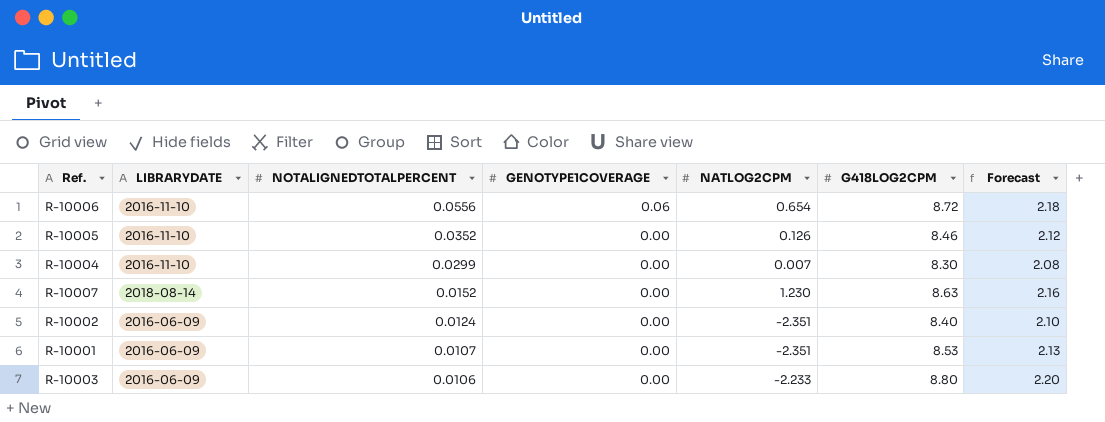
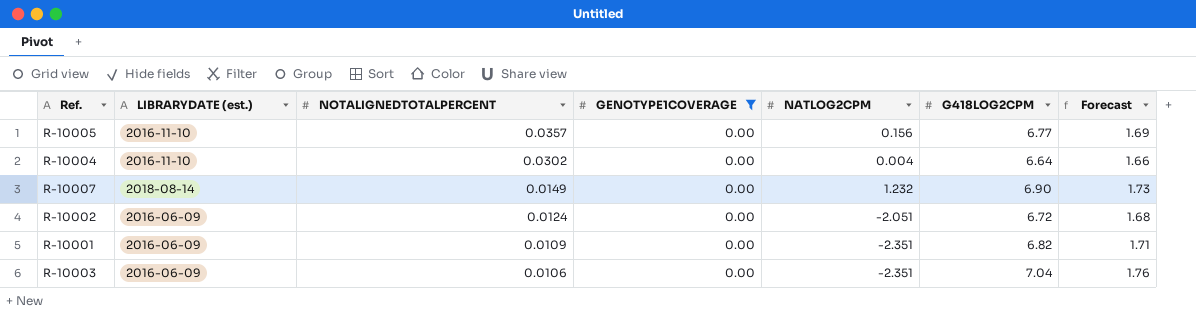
filter: none -> GENOTYPE1COVERAGE = 0.00
column name: LIBRARYDATE -> LIBRARYDATE (est.)
R-10005 | NOTALIGNEDTOTALPERCENT: 0.0352 -> 0.0357
R-10005 | NATLOG2CPM: 0.126 -> 0.156
R-10005 | G418LOG2CPM: 8.46 -> 6.77
R-10005 | Forecast: 2.12 -> 1.69
R-10004 | NOTALIGNEDTOTALPERCENT: 0.0299 -> 0.0302
R-10004 | NATLOG2CPM: 0.007 -> 0.004
R-10004 | G418LOG2CPM: 8.30 -> 6.64
R-10004 | Forecast: 2.08 -> 1.66
R-10007 | NOTALIGNEDTOTALPERCENT: 0.0152 -> 0.0149
R-10007 | NATLOG2CPM: 1.230 -> 1.232
R-10007 | G418LOG2CPM: 8.63 -> 6.90
R-10007 | Forecast: 2.16 -> 1.73
R-10002 | NATLOG2CPM: -2.351 -> -2.051
R-10002 | G418LOG2CPM: 8.40 -> 6.72
R-10002 | Forecast: 2.10 -> 1.68
R-10001 | NOTALIGNEDTOTALPERCENT: 0.0107 -> 0.0109
R-10001 | G418LOG2CPM: 8.53 -> 6.82
R-10001 | Forecast: 2.13 -> 1.71
R-10003 | NATLOG2CPM: -2.233 -> -2.351
R-10003 | G418LOG2CPM: 8.80 -> 7.04
R-10003 | Forecast: 2.20 -> 1.76

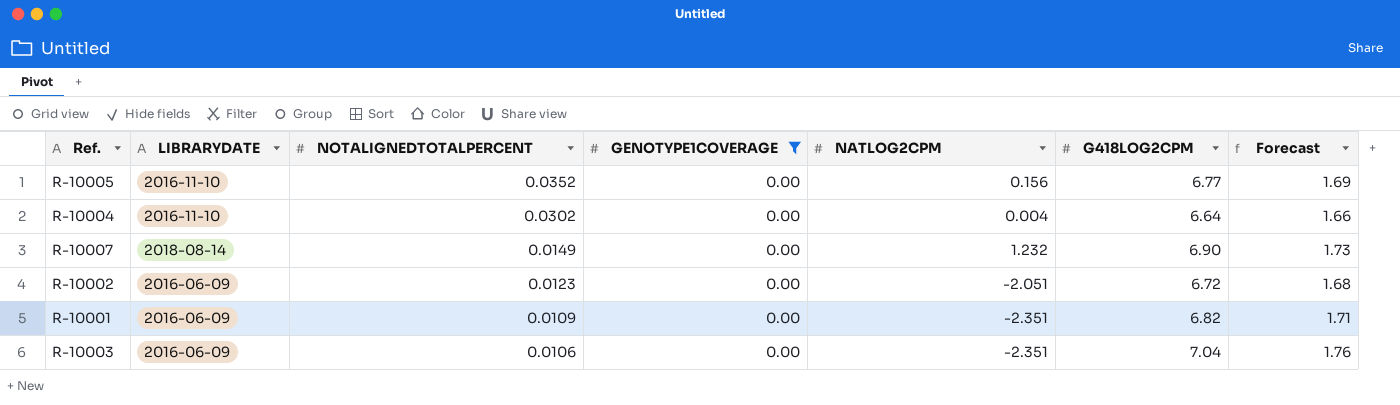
column name: LIBRARYDATE (est.) -> LIBRARYDATE
R-10005 | NOTALIGNEDTOTALPERCENT: 0.0357 -> 0.0352
R-10002 | NOTALIGNEDTOTALPERCENT: 0.0124 -> 0.0123

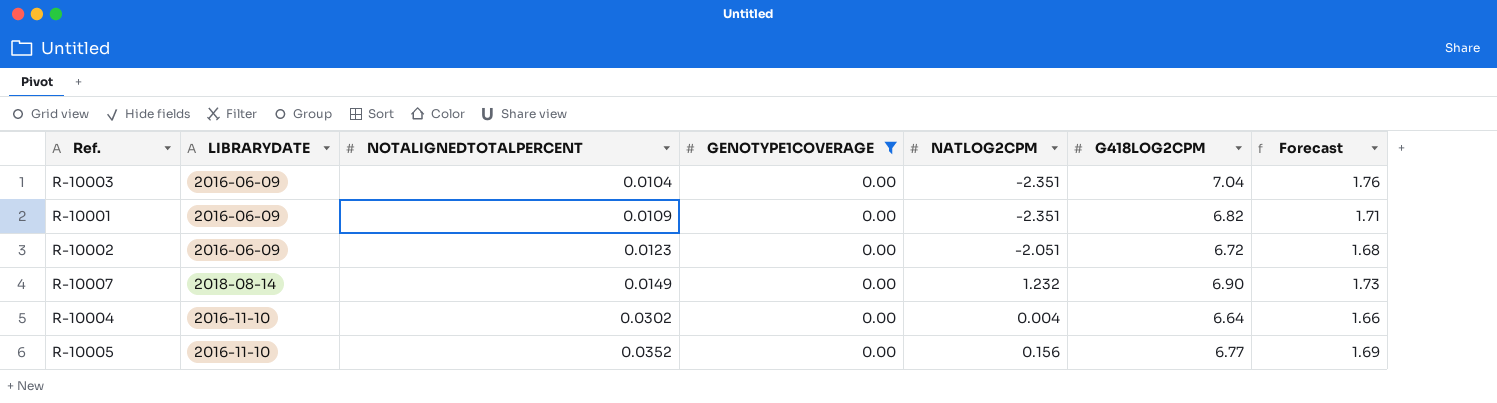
row order: NOTALIGNEDTOTALPERCENT descending -> NOTALIGNEDTOTALPERCENT ascending
R-10003 | NOTALIGNEDTOTALPERCENT: 0.0106 -> 0.0104

